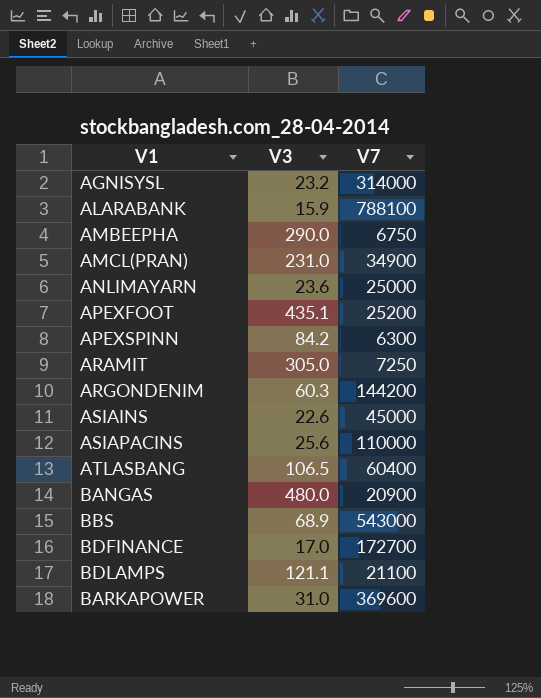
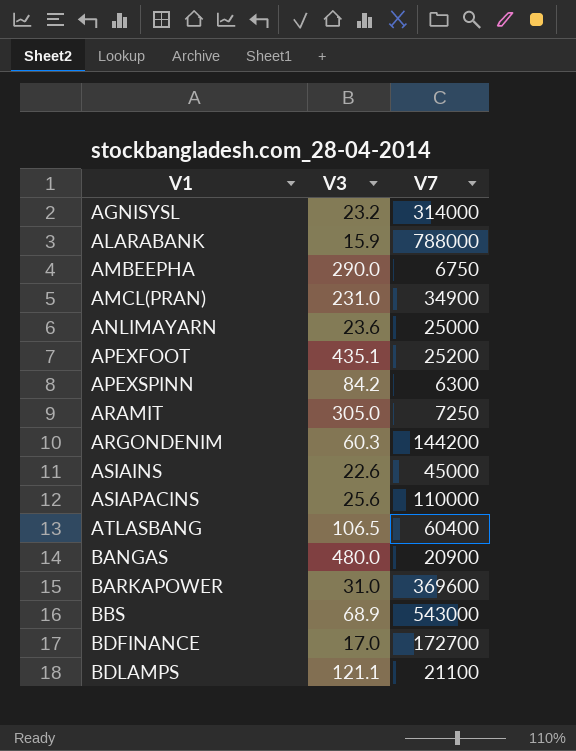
row order: none -> V1 ascending
ALARABANK | V7: 788100 -> 788000

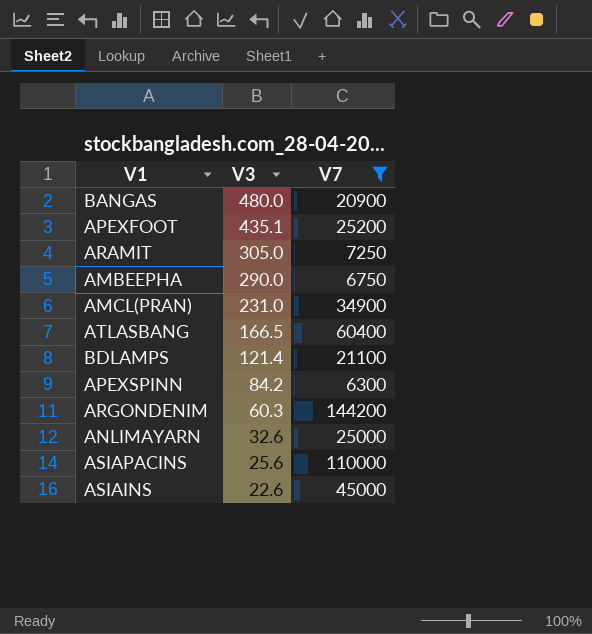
filter: none -> V7 <= 144200
row order: V1 ascending -> V3 descending
ATLASBANG | V3: 106.5 -> 166.5
BDLAMPS | V3: 121.1 -> 121.4
ANLIMAYARN | V3: 23.6 -> 32.6

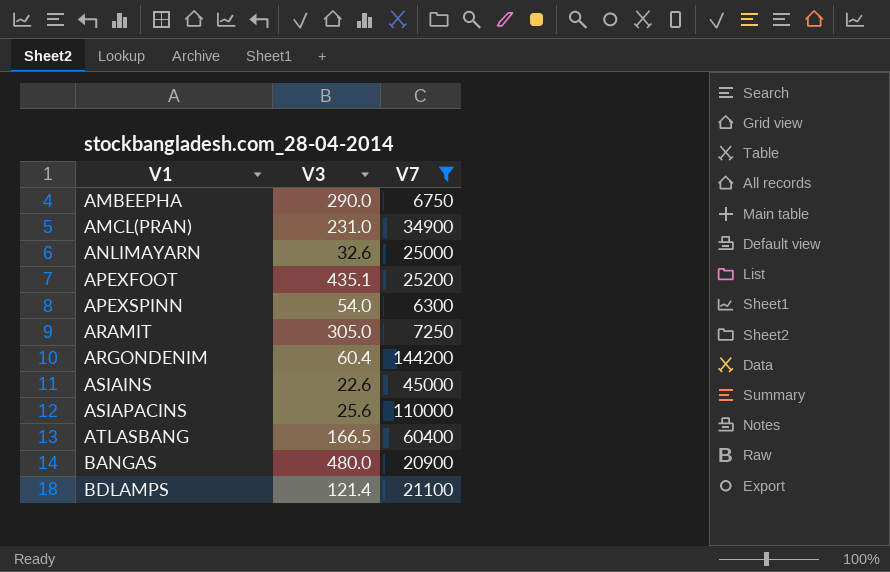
row order: V3 descending -> V1 ascending
APEXSPINN | V3: 84.2 -> 54.0
ARGONDENIM | V3: 60.3 -> 60.4

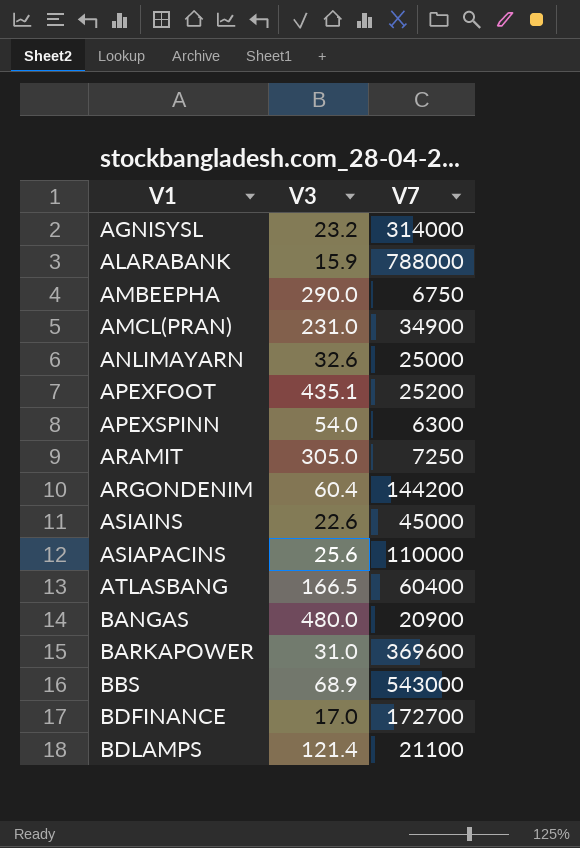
filter: V7 <= 144200 -> none

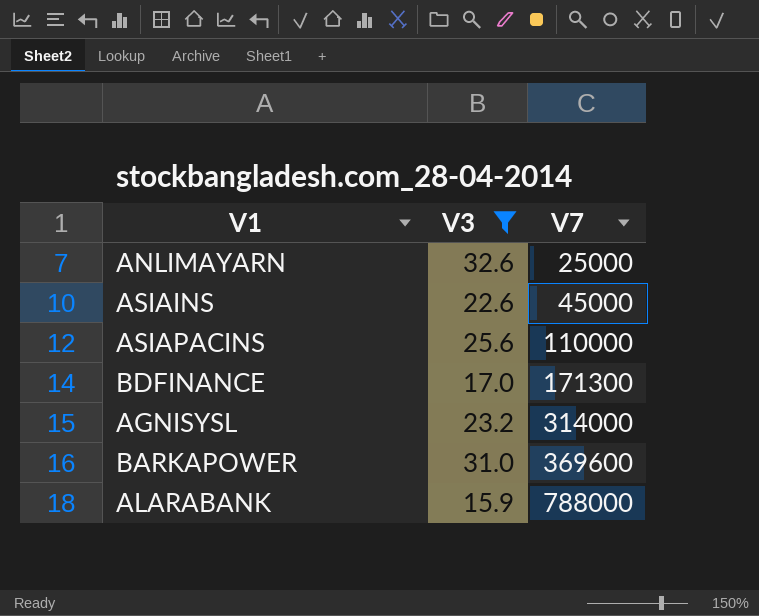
filter: none -> V3 <= 32.6
row order: V1 ascending -> V7 ascending
BDFINANCE | V7: 172700 -> 171300

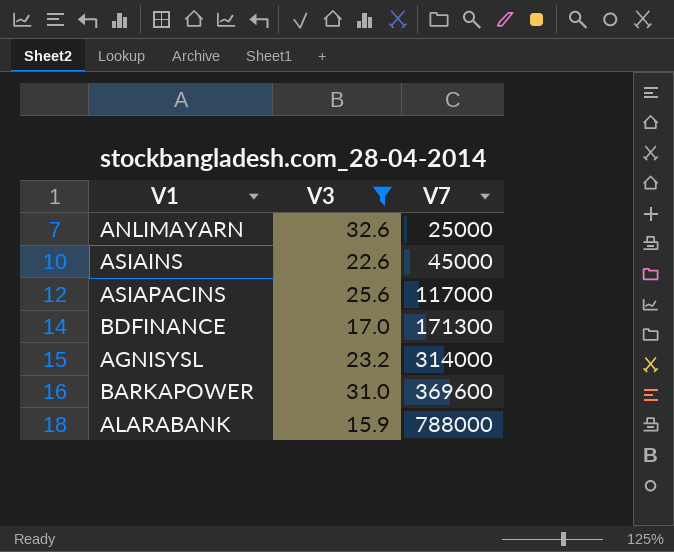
ASIAPACINS | V7: 110000 -> 117000

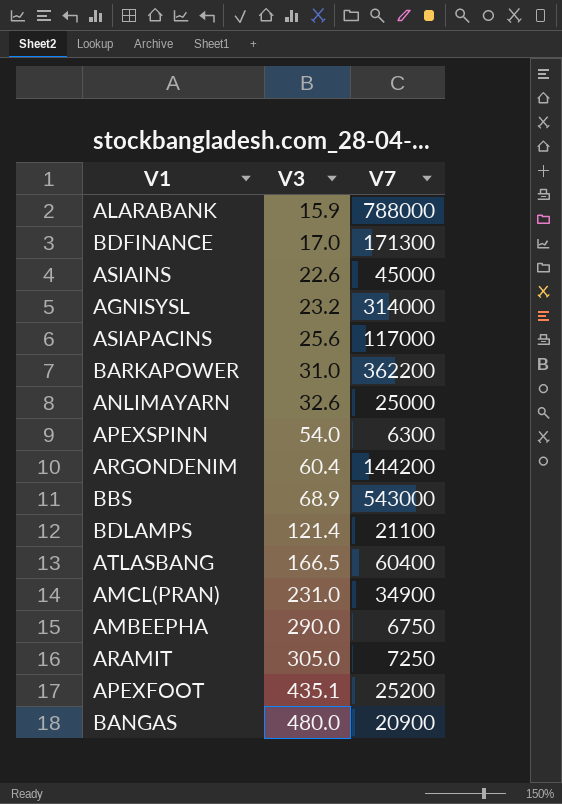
filter: V3 <= 32.6 -> none
row order: V7 ascending -> V3 ascending
BARKAPOWER | V7: 369600 -> 362200

